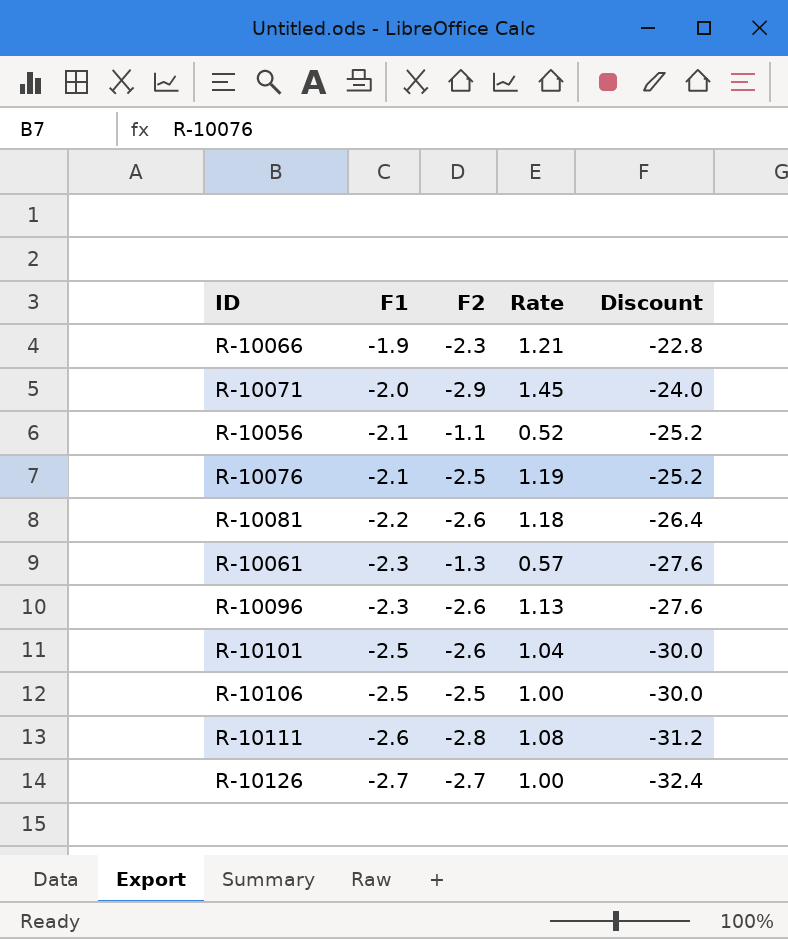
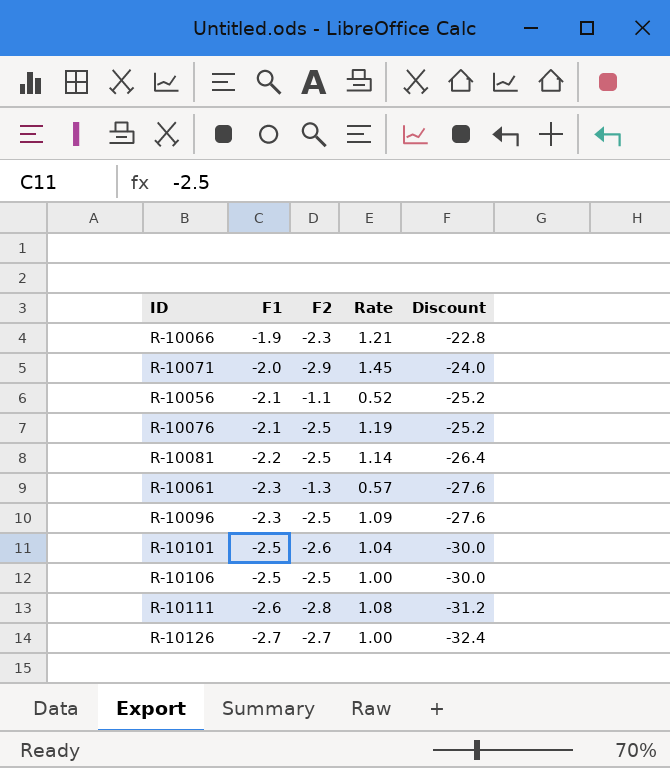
R-10081 | F2: -2.6 -> -2.5
R-10081 | Rate: 1.18 -> 1.14
R-10096 | F2: -2.6 -> -2.5
R-10096 | Rate: 1.13 -> 1.09

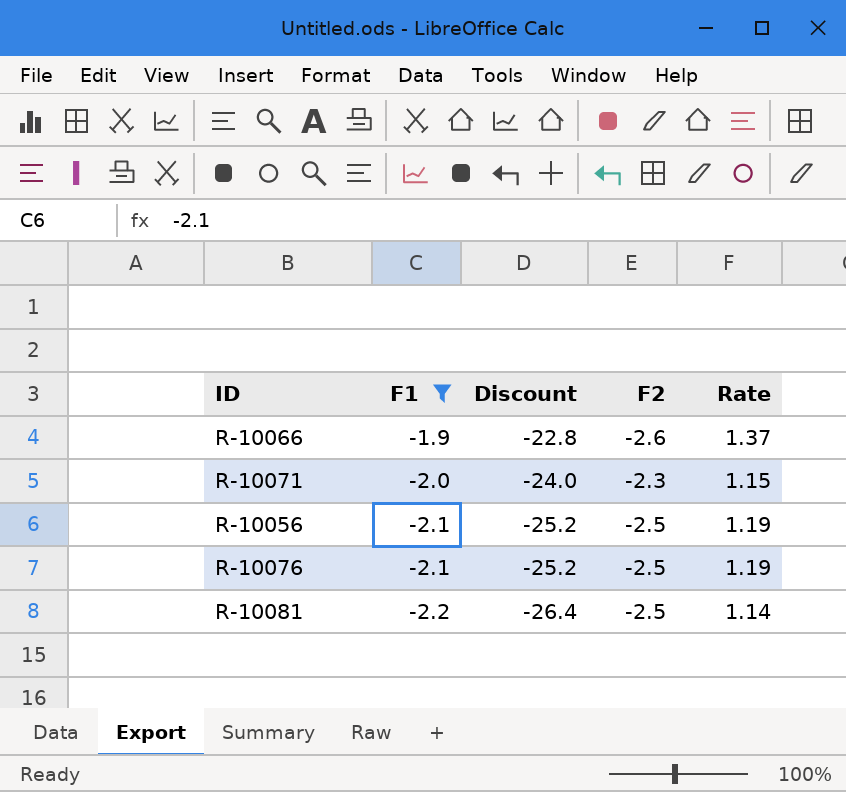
filter: none -> F1 >= -2.2
column Discount | position: 5 -> 3
R-10066 | F2: -2.3 -> -2.6
R-10066 | Rate: 1.21 -> 1.37
R-10071 | F2: -2.9 -> -2.3
R-10071 | Rate: 1.45 -> 1.15
R-10056 | F2: -1.1 -> -2.5
R-10056 | Rate: 0.52 -> 1.19

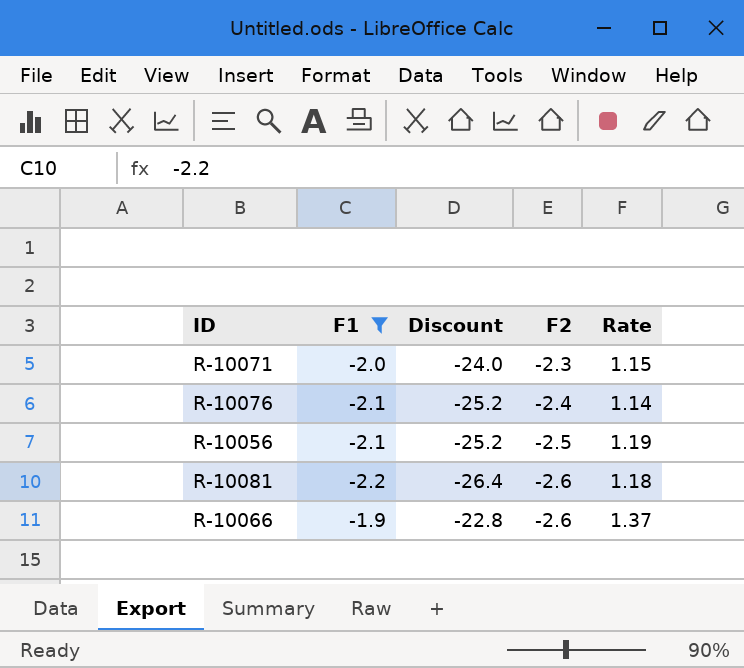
row order: F1 descending -> F2 descending
R-10076 | F2: -2.5 -> -2.4
R-10076 | Rate: 1.19 -> 1.14
R-10081 | F2: -2.5 -> -2.6
R-10081 | Rate: 1.14 -> 1.18

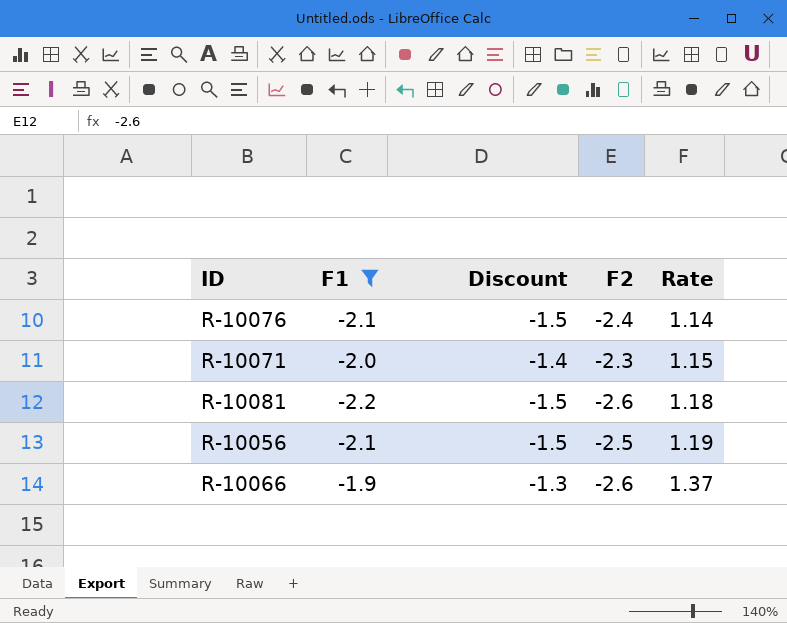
row order: F2 descending -> Rate ascending
column Discount | formula: [F1] * 12 -> [F1] * 0.7

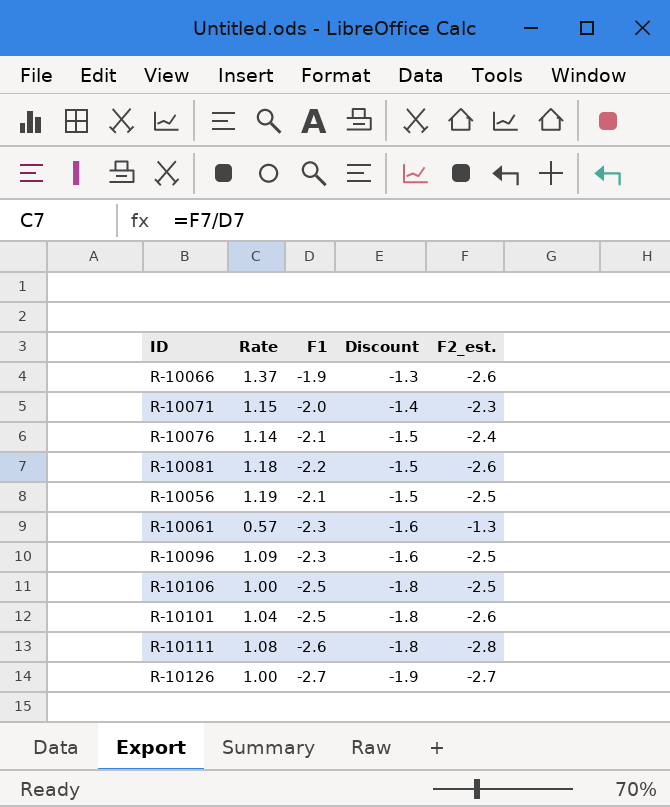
filter: F1 >= -2.2 -> none
row order: Rate ascending -> Discount descending
column Rate | position: 5 -> 2
column name: F2 -> F2_est.

